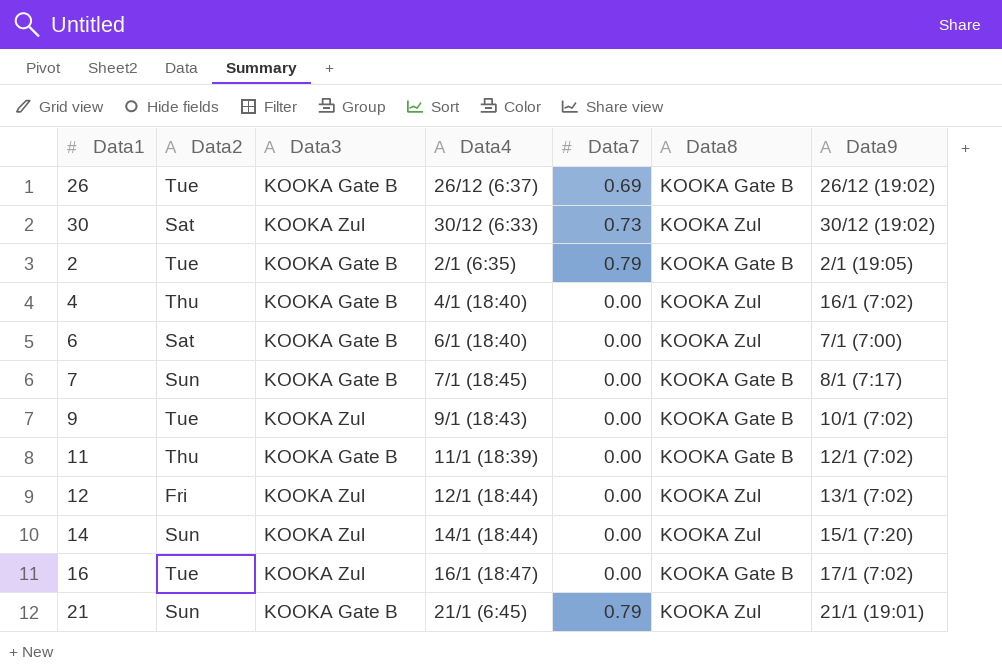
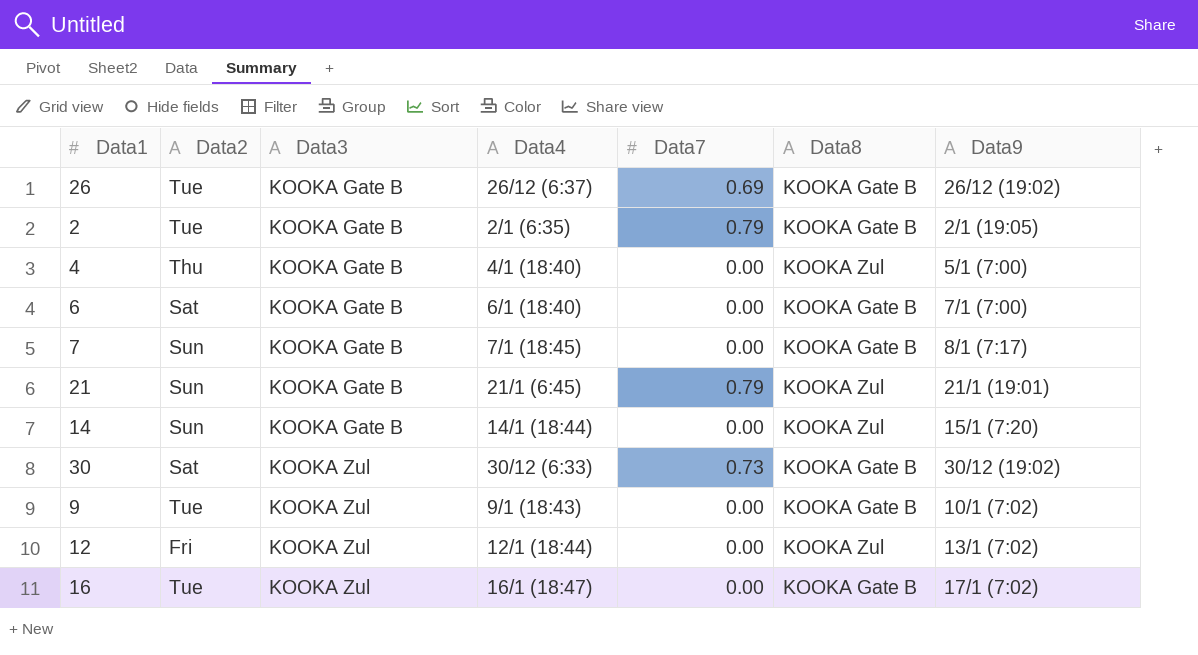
row order: none -> Data3 ascending
row 11: Thu | KOOKA Gate B | 11/1 (18:39) | 0.00 | KOOKA Gate B | 12/1 (7:02) -> none
4 | Data9: 16/1 (7:02) -> 5/1 (7:00)
6 | Data8: KOOKA Zul -> KOOKA Gate B
14 | Data3: KOOKA Zul -> KOOKA Gate B
30 | Data8: KOOKA Zul -> KOOKA Gate B

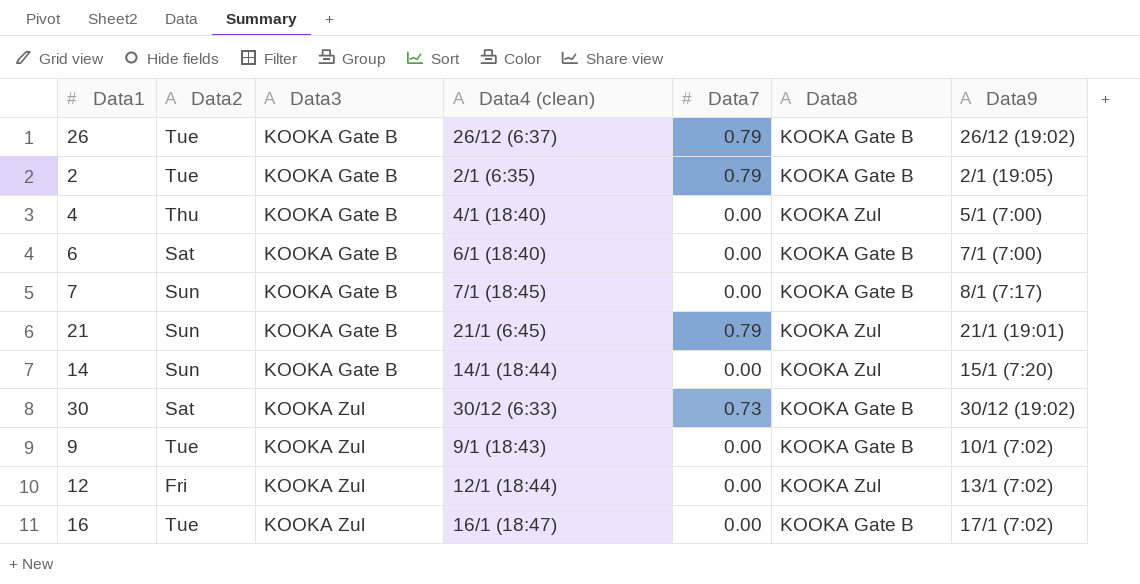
column name: Data4 -> Data4 (clean)
26 | Data7: 0.69 -> 0.79

